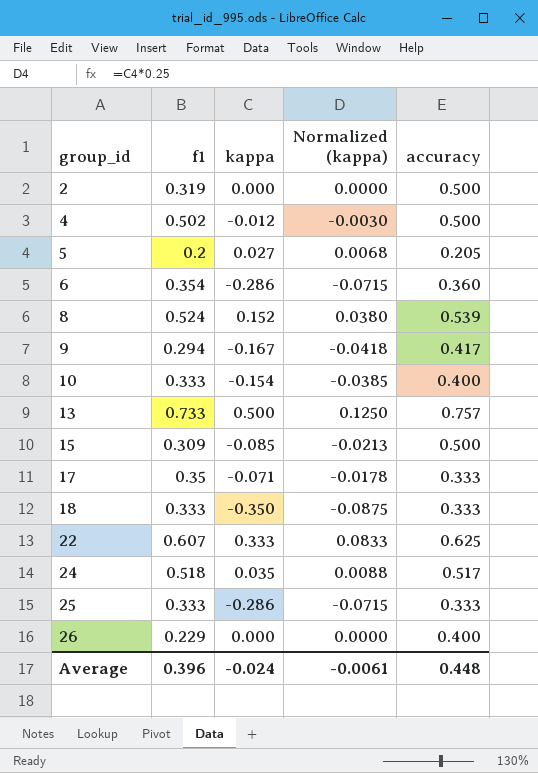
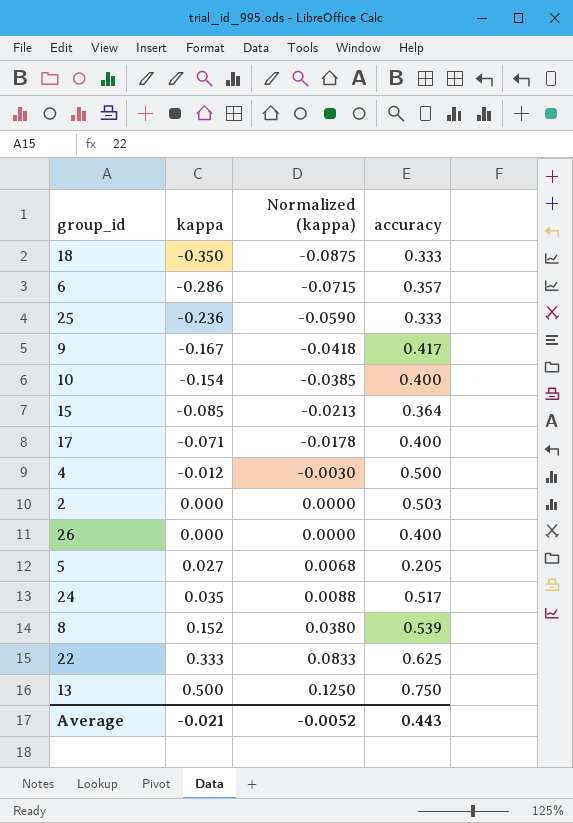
row order: group_id ascending -> kappa ascending
column f1 | position: 2 -> none
6 | accuracy: 0.360 -> 0.357
25 | kappa: -0.286 -> -0.236
25 | Normalized (kappa): -0.0715 -> -0.0590
15 | accuracy: 0.500 -> 0.364
17 | accuracy: 0.333 -> 0.400
2 | accuracy: 0.500 -> 0.503
13 | accuracy: 0.757 -> 0.750
Average | kappa: -0.024 -> -0.021
Average | Normalized (kappa): -0.0061 -> -0.0052
Average | accuracy: 0.448 -> 0.443

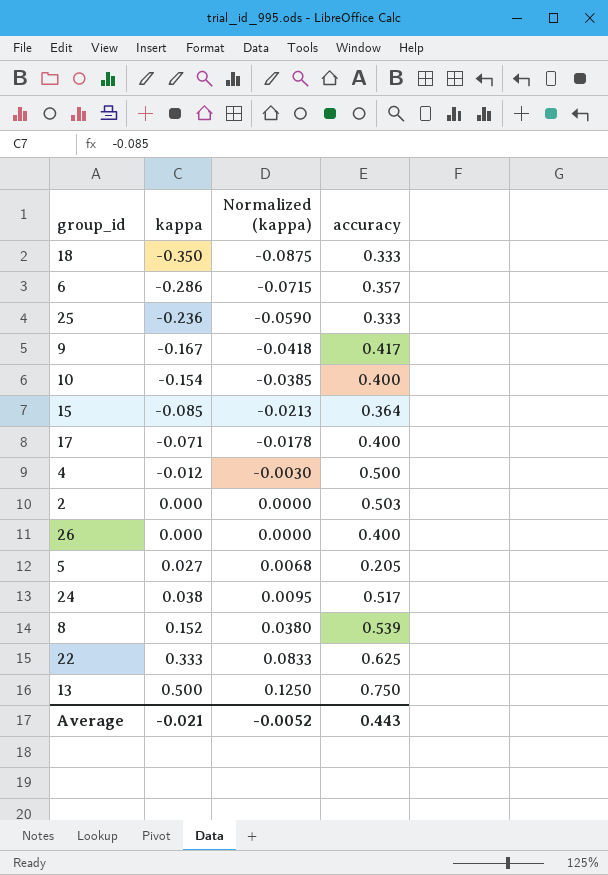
24 | kappa: 0.035 -> 0.038
24 | Normalized (kappa): 0.0088 -> 0.0095

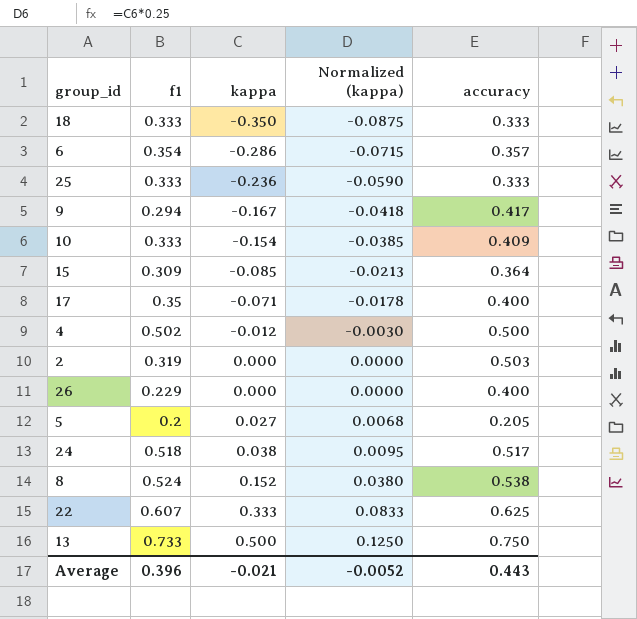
column f1 | position: none -> 2
10 | accuracy: 0.400 -> 0.409
8 | accuracy: 0.539 -> 0.538

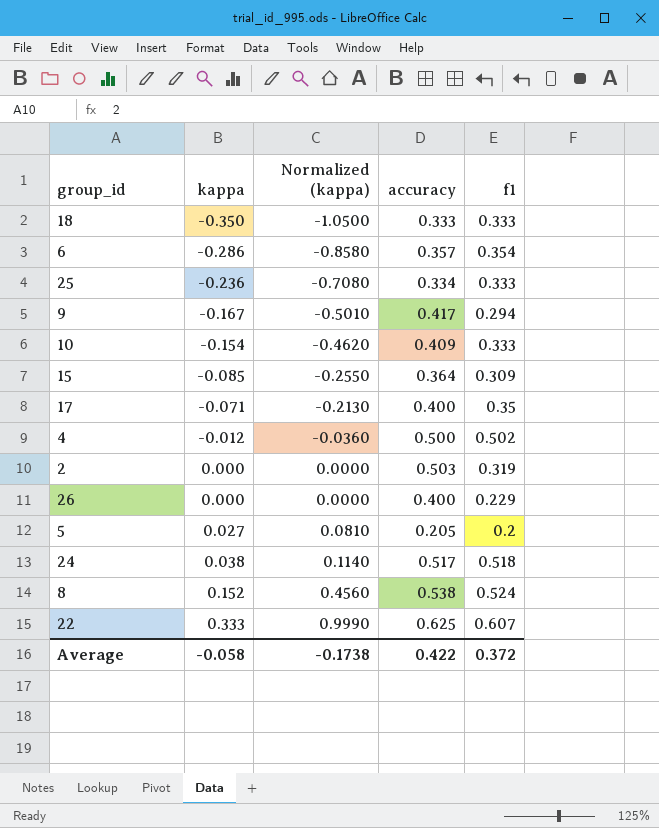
column Normalized (kappa) | formula: [kappa] * 0.25 -> [kappa] * 3
column f1 | position: 2 -> 5
row 13: 0.733 | 0.500 | 0.1250 | 0.750 -> none
25 | accuracy: 0.333 -> 0.334
Average | kappa: -0.021 -> -0.058
Average | Normalized (kappa): -0.0052 -> -0.1738
Average | accuracy: 0.443 -> 0.422
Average | f1: 0.396 -> 0.372

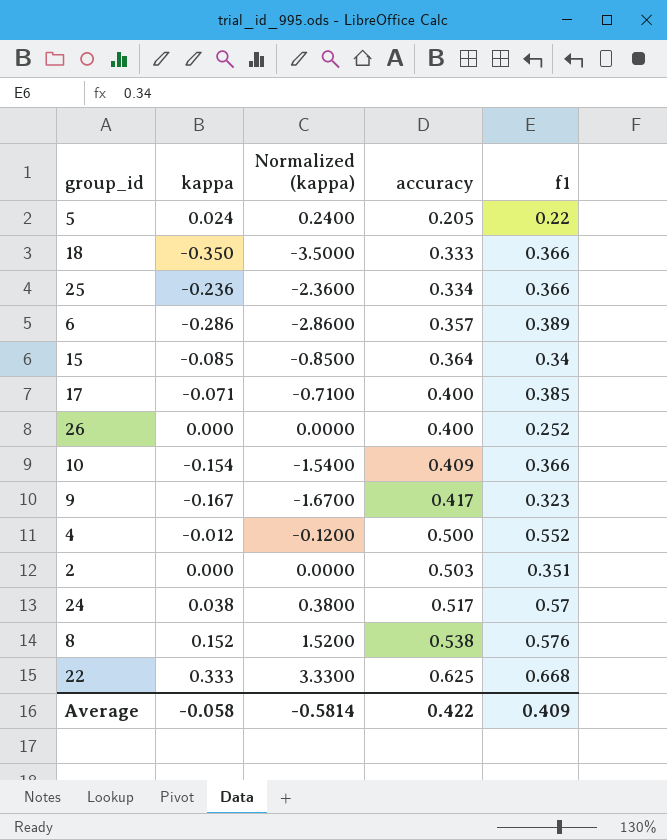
row order: kappa ascending -> accuracy ascending
column Normalized (kappa) | formula: [kappa] * 3 -> [kappa] * 10
5 | kappa: 0.027 -> 0.024
5 | f1: 0.2 -> 0.22
18 | f1: 0.333 -> 0.366
25 | f1: 0.333 -> 0.366
6 | f1: 0.354 -> 0.389
15 | f1: 0.309 -> 0.34
17 | f1: 0.35 -> 0.385
26 | f1: 0.229 -> 0.252
10 | f1: 0.333 -> 0.366
9 | f1: 0.294 -> 0.323
4 | f1: 0.502 -> 0.552
2 | f1: 0.319 -> 0.351
24 | f1: 0.518 -> 0.57
8 | f1: 0.524 -> 0.576
22 | f1: 0.607 -> 0.668
Average | Normalized (kappa): -0.1738 -> -0.5814
Average | f1: 0.372 -> 0.409

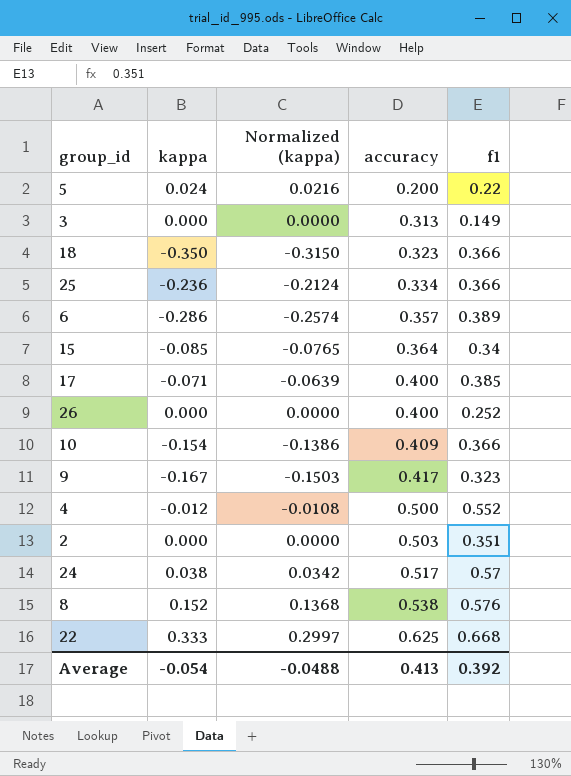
column Normalized (kappa) | formula: [kappa] * 10 -> [kappa] * 0.9
5 | accuracy: 0.205 -> 0.200
row 3: none -> 0.000 | 0.0000 | 0.313 | 0.149
18 | accuracy: 0.333 -> 0.323
Average | kappa: -0.058 -> -0.054
Average | Normalized (kappa): -0.5814 -> -0.0488
Average | accuracy: 0.422 -> 0.413
Average | f1: 0.409 -> 0.392

